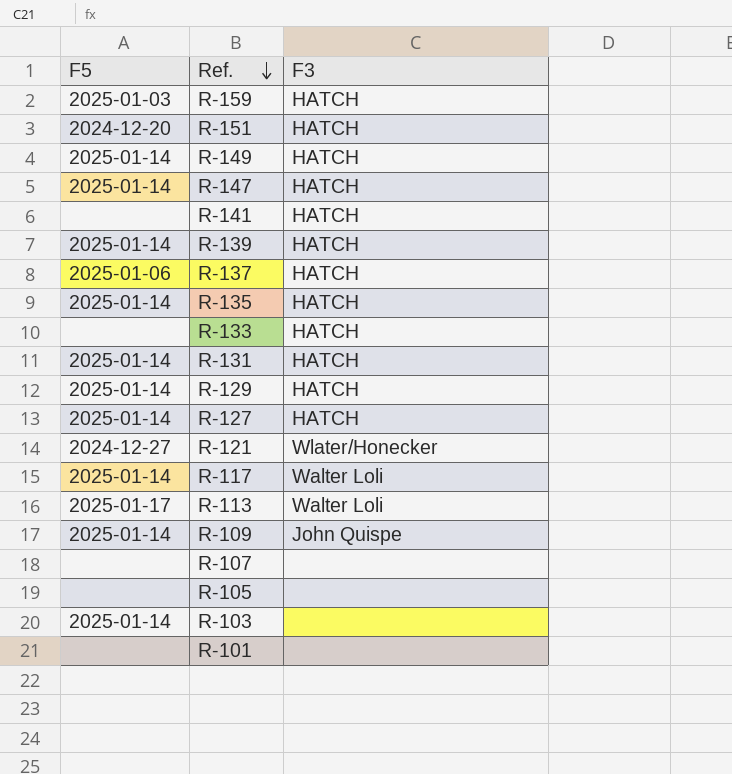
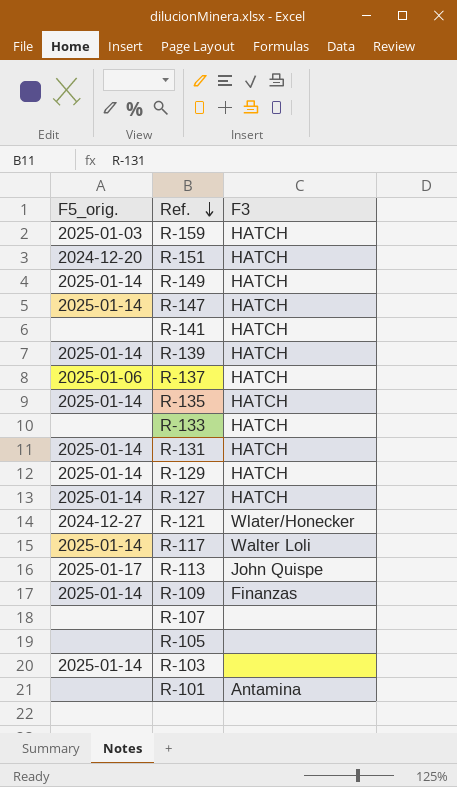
column name: F5 -> F5_orig.
R-113 | F3: Walter Loli -> John Quispe
R-109 | F3: John Quispe -> Finanzas
R-101 | F3: none -> Antamina

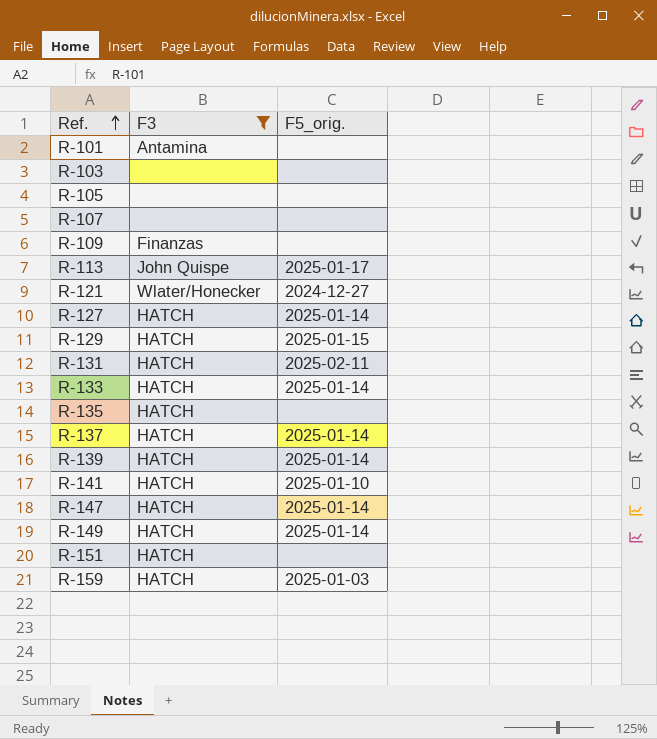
filter: none -> F3 != Walter Loli
row order: Ref. descending -> Ref. ascending
column F5_orig. | position: 1 -> 3
R-103 | F5_orig.: 2025-01-14 -> none
R-109 | F5_orig.: 2025-01-14 -> none
R-129 | F5_orig.: 2025-01-14 -> 2025-01-15
R-131 | F5_orig.: 2025-01-14 -> 2025-02-11
R-133 | F5_orig.: none -> 2025-01-14
R-135 | F5_orig.: 2025-01-14 -> none
R-137 | F5_orig.: 2025-01-06 -> 2025-01-14
R-141 | F5_orig.: none -> 2025-01-10
R-151 | F5_orig.: 2024-12-20 -> none

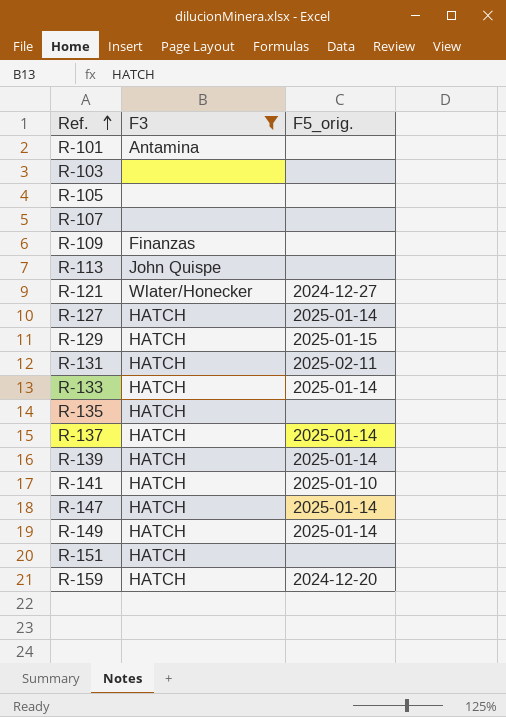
R-113 | F5_orig.: 2025-01-17 -> none
R-159 | F5_orig.: 2025-01-03 -> 2024-12-20

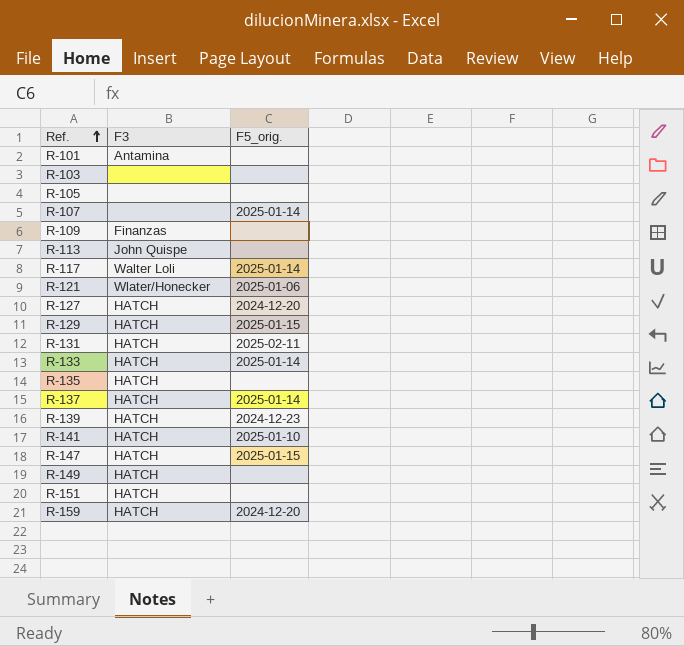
filter: F3 != Walter Loli -> none
R-107 | F5_orig.: none -> 2025-01-14
R-121 | F5_orig.: 2024-12-27 -> 2025-01-06
R-127 | F5_orig.: 2025-01-14 -> 2024-12-20
R-139 | F5_orig.: 2025-01-14 -> 2024-12-23
R-147 | F5_orig.: 2025-01-14 -> 2025-01-15
R-149 | F5_orig.: 2025-01-14 -> none

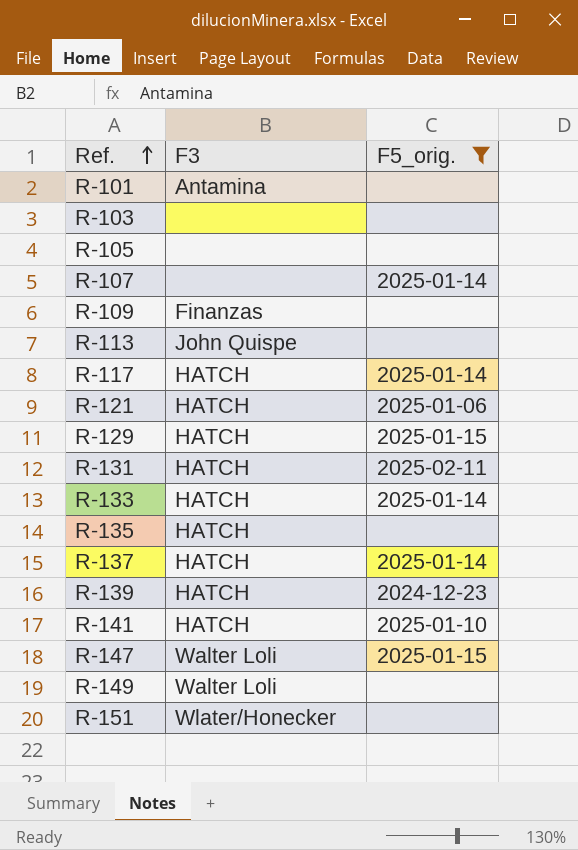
filter: none -> F5_orig. != 2024-12-20
R-117 | F3: Walter Loli -> HATCH
R-121 | F3: Wlater/Honecker -> HATCH
R-147 | F3: HATCH -> Walter Loli
R-149 | F3: HATCH -> Walter Loli
R-151 | F3: HATCH -> Wlater/Honecker

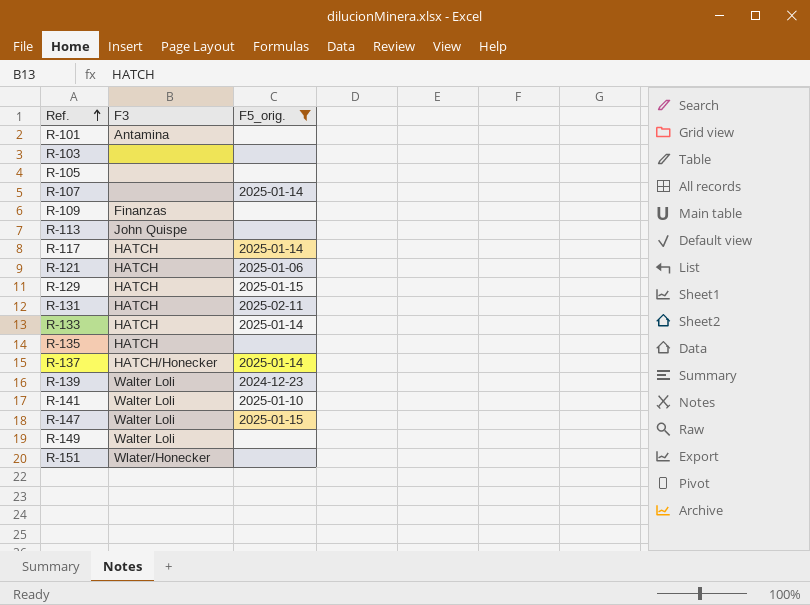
R-137 | F3: HATCH -> HATCH/Honecker
R-139 | F3: HATCH -> Walter Loli
R-141 | F3: HATCH -> Walter Loli

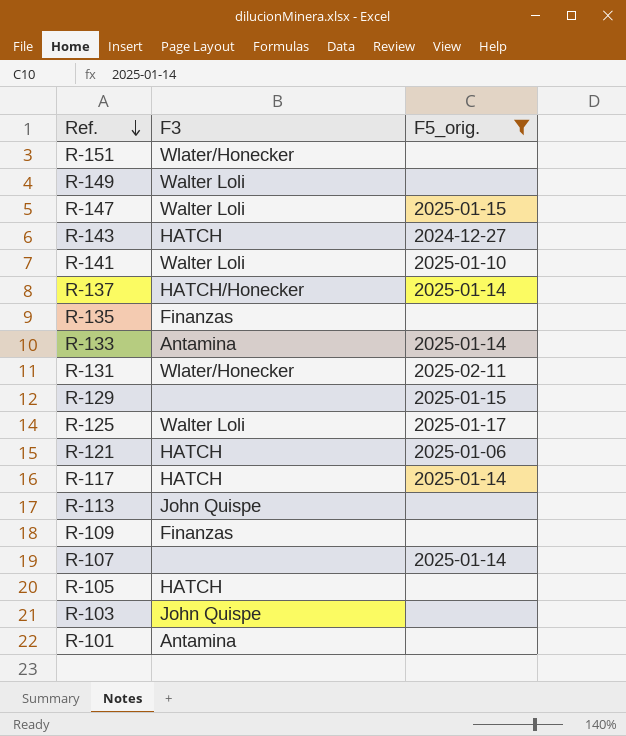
row order: Ref. ascending -> Ref. descending
row R-139: Walter Loli | 2024-12-23 -> none
row R-143: none -> HATCH | 2024-12-27
R-135 | F3: HATCH -> Finanzas
R-133 | F3: HATCH -> Antamina
R-131 | F3: HATCH -> Wlater/Honecker
R-129 | F3: HATCH -> none
row R-125: none -> Walter Loli | 2025-01-17
R-105 | F3: none -> HATCH
R-103 | F3: none -> John Quispe

